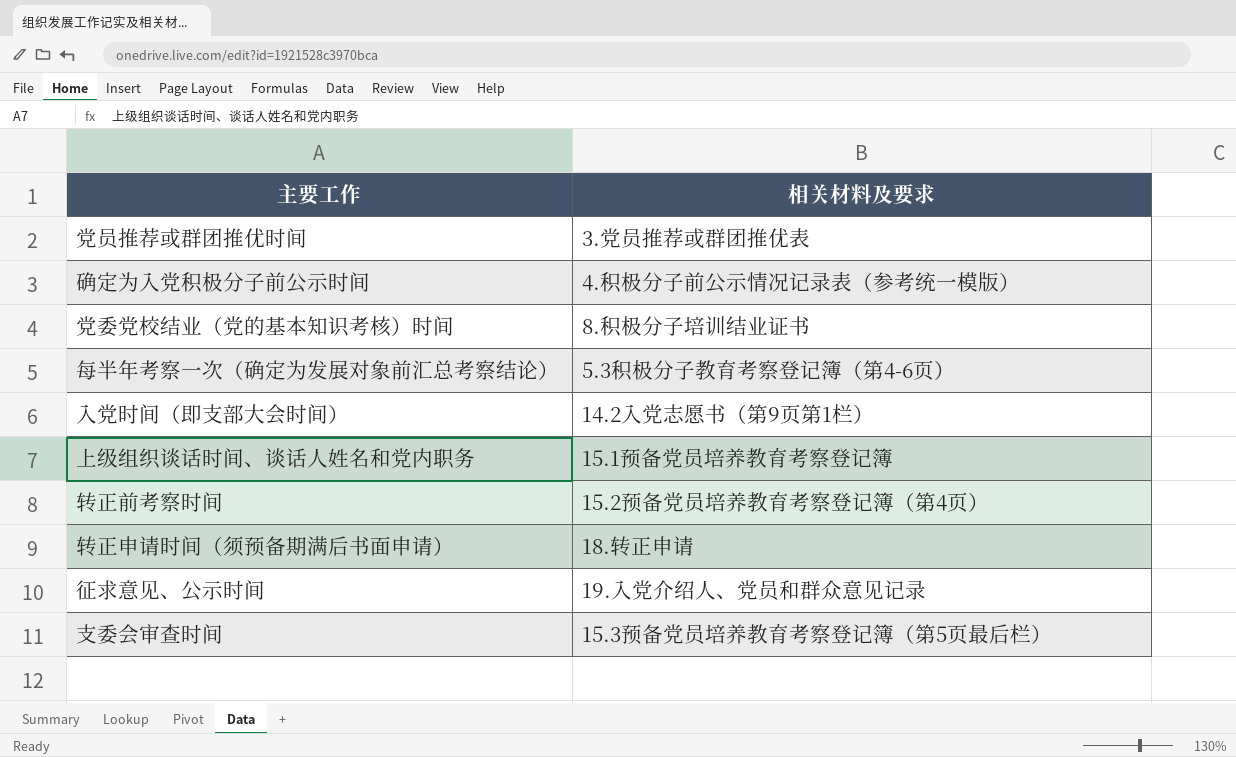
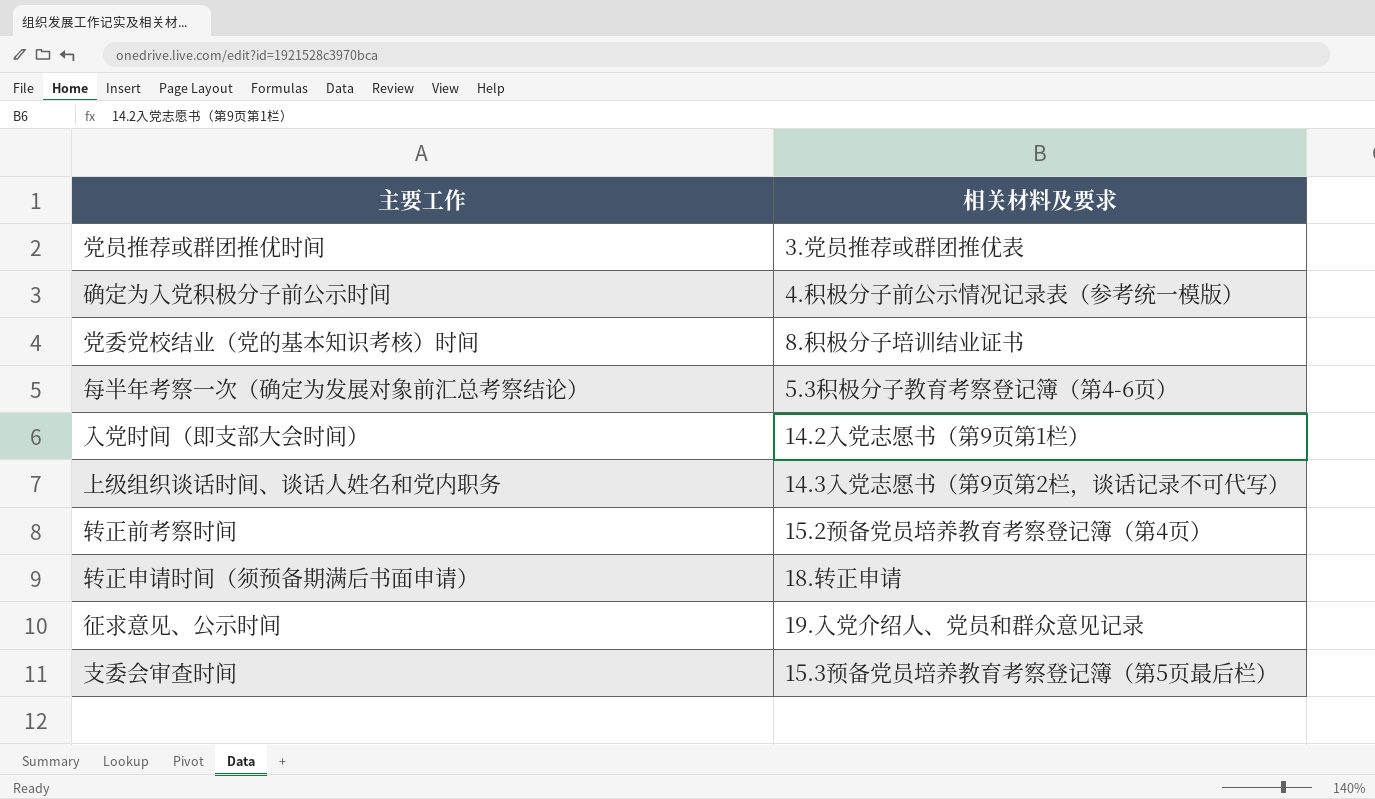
上级组织谈话时间、谈话人姓名和党内职务 | 相关材料及要求: 15.1预备党员培养教育考察登记簿 -> 14.3入党志愿书（第9页第2栏，谈话记录不可代写）

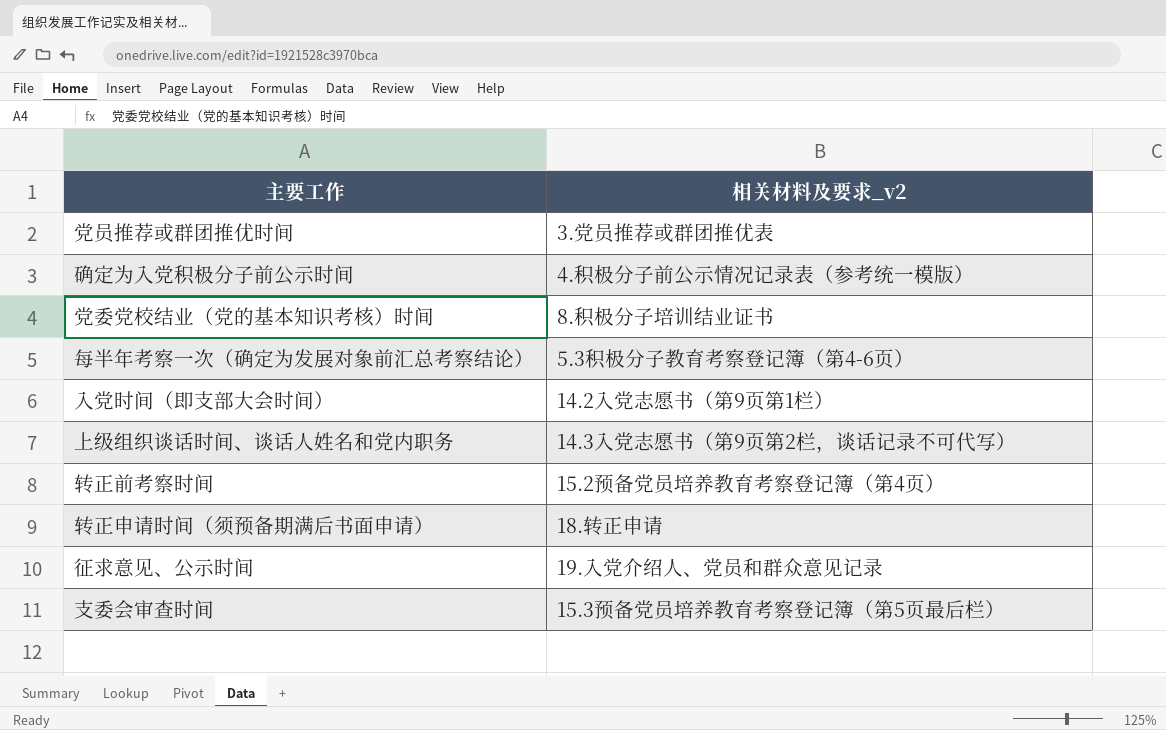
column name: 相关材料及要求 -> 相关材料及要求_v2

